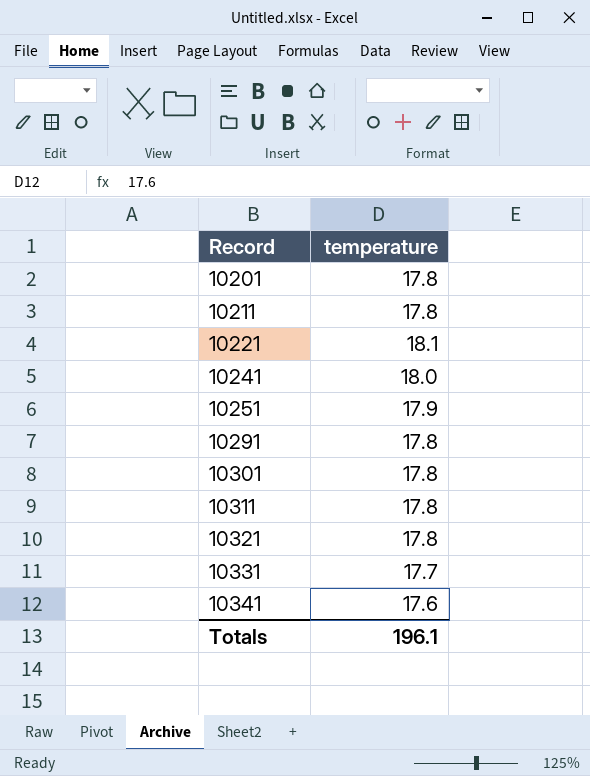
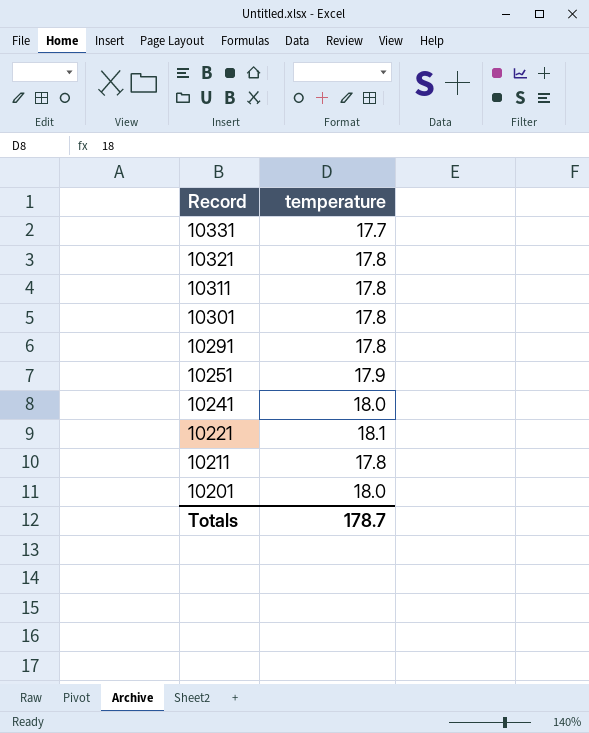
row order: Record ascending -> Record descending
row 10341: 17.6 -> none
10201 | temperature: 17.8 -> 18.0
Totals | temperature: 196.1 -> 178.7

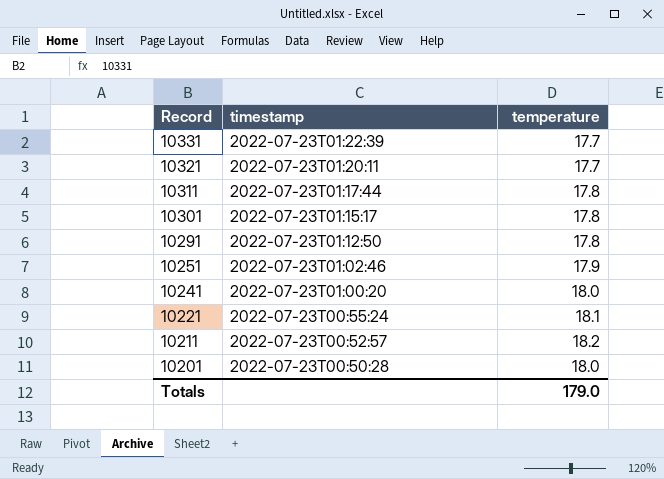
column timestamp | position: none -> 2
10321 | temperature: 17.8 -> 17.7
10211 | temperature: 17.8 -> 18.2
Totals | temperature: 178.7 -> 179.0

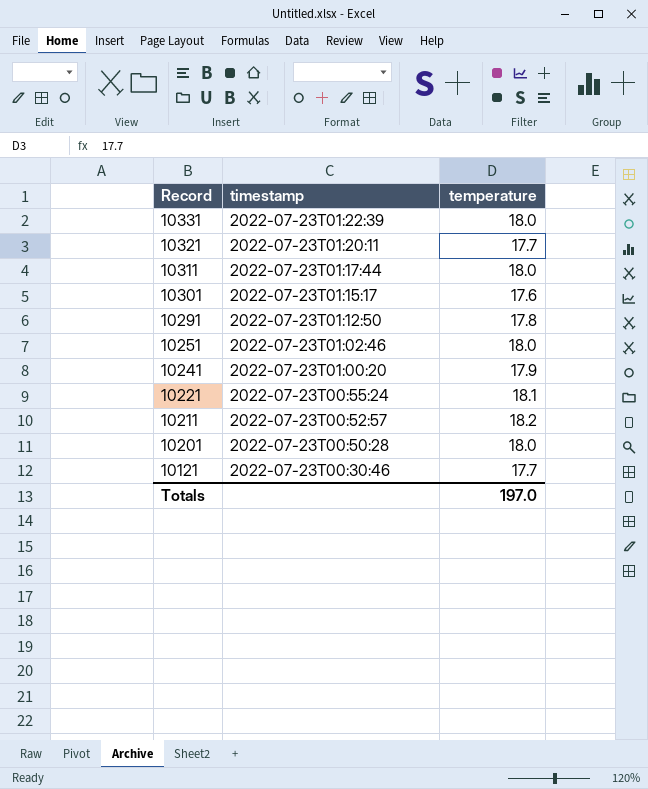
10331 | temperature: 17.7 -> 18.0
10311 | temperature: 17.8 -> 18.0
10301 | temperature: 17.8 -> 17.6
10251 | temperature: 17.9 -> 18.0
10241 | temperature: 18.0 -> 17.9
row 10121: none -> 2022-07-23T00:30:46 | 17.7
Totals | temperature: 179.0 -> 197.0

